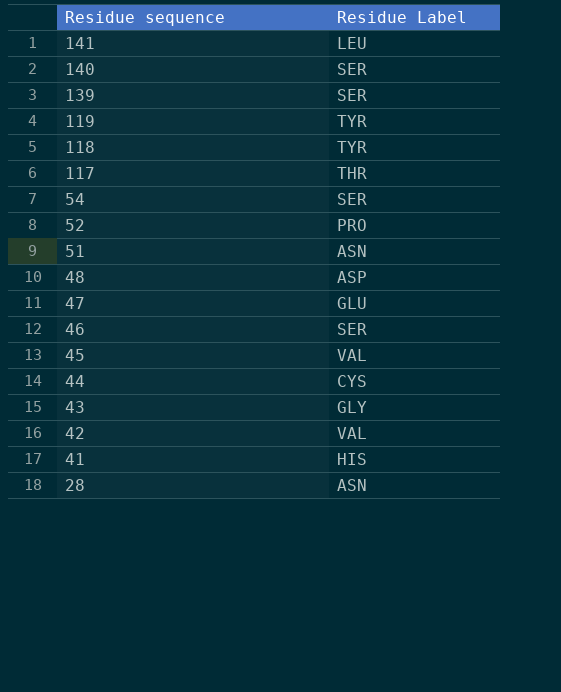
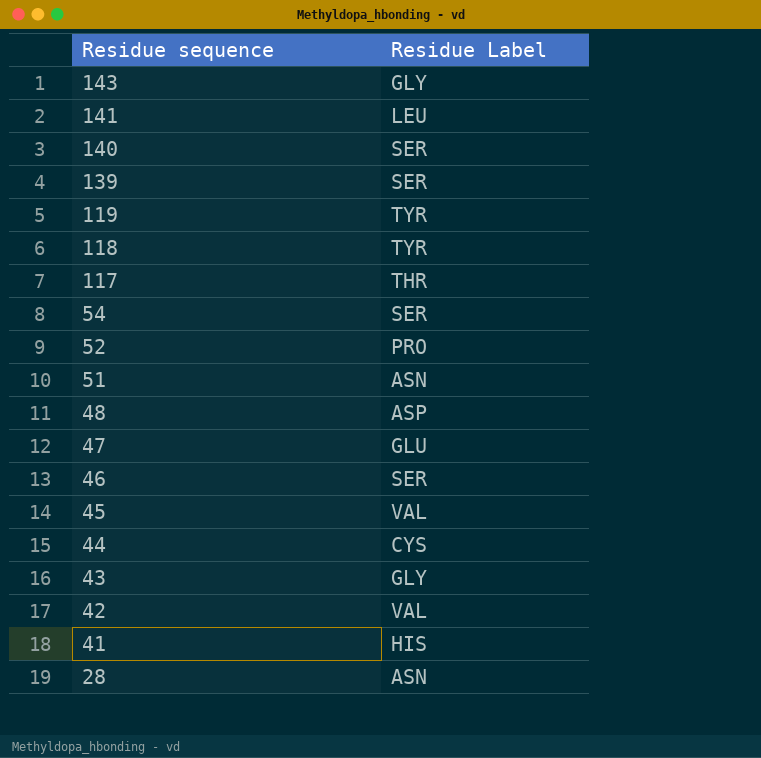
row 143: none -> GLY

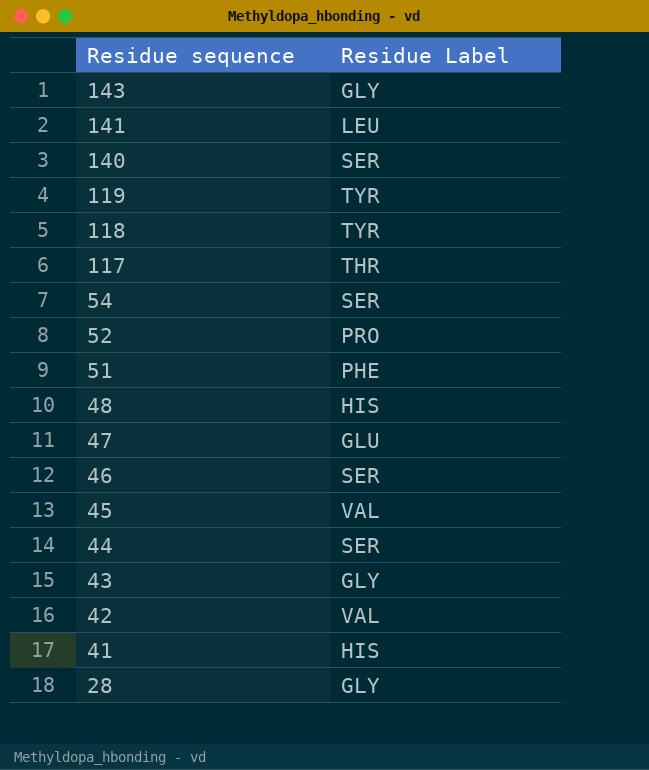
row 139: SER -> none
51 | Residue Label: ASN -> PHE
48 | Residue Label: ASP -> HIS
44 | Residue Label: CYS -> SER
28 | Residue Label: ASN -> GLY

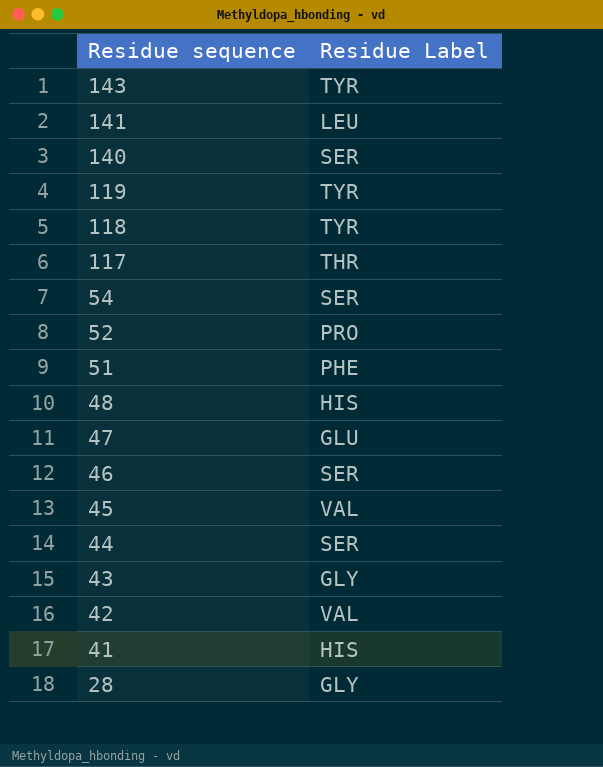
143 | Residue Label: GLY -> TYR

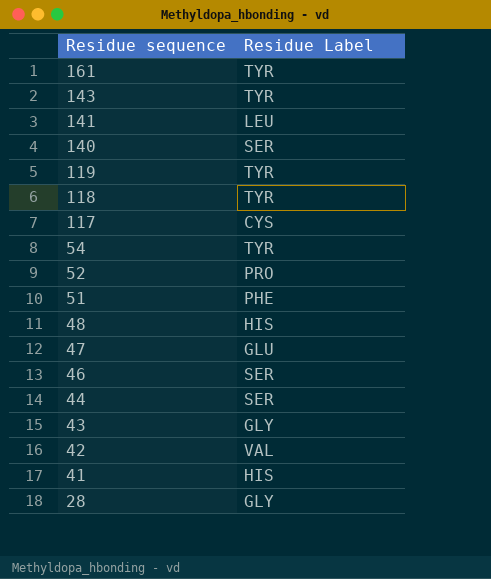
row 45: VAL -> none
row 161: none -> TYR
117 | Residue Label: THR -> CYS
54 | Residue Label: SER -> TYR

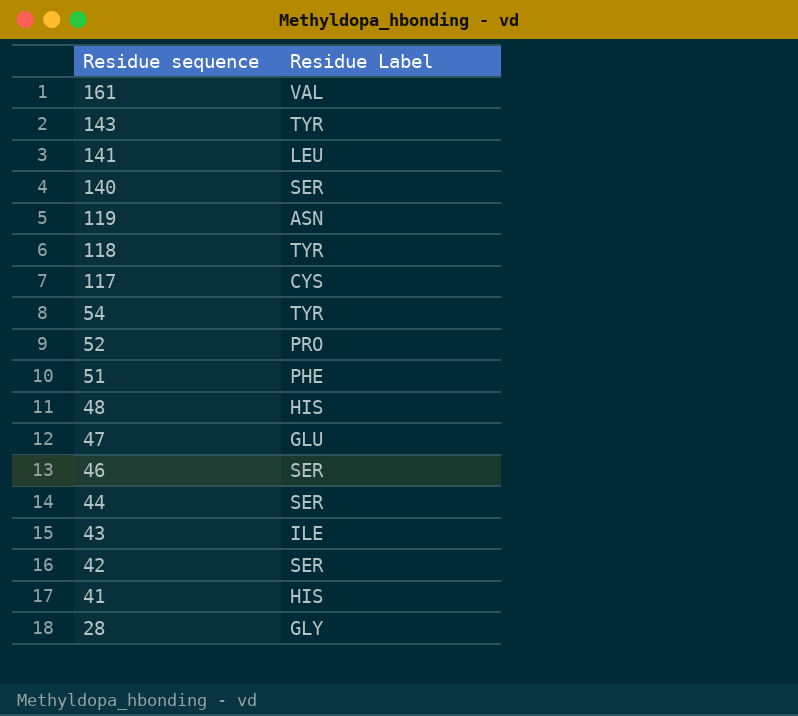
161 | Residue Label: TYR -> VAL
119 | Residue Label: TYR -> ASN
43 | Residue Label: GLY -> ILE
42 | Residue Label: VAL -> SER

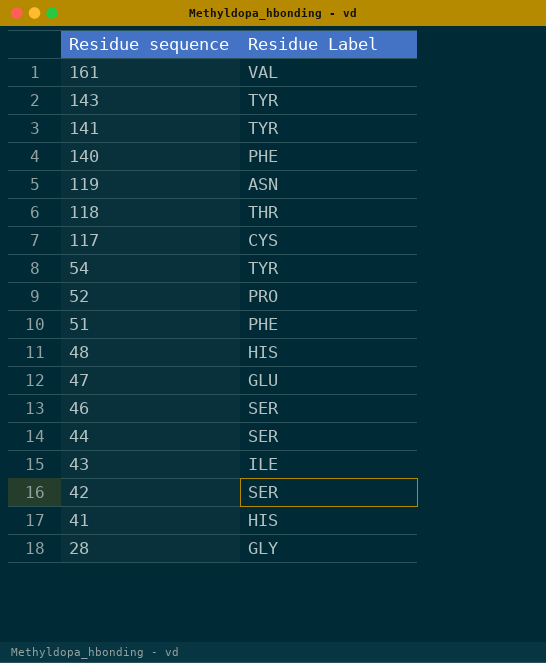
141 | Residue Label: LEU -> TYR
140 | Residue Label: SER -> PHE
118 | Residue Label: TYR -> THR

